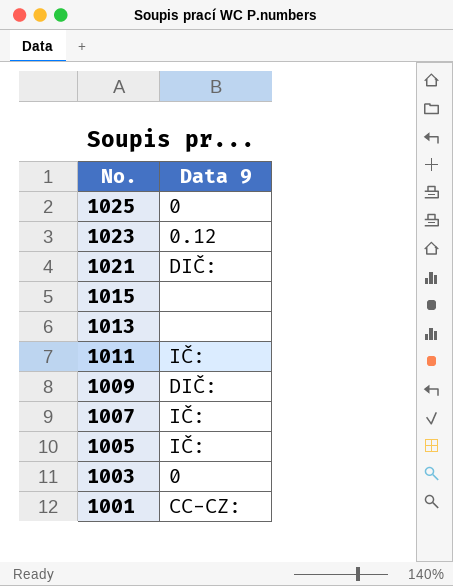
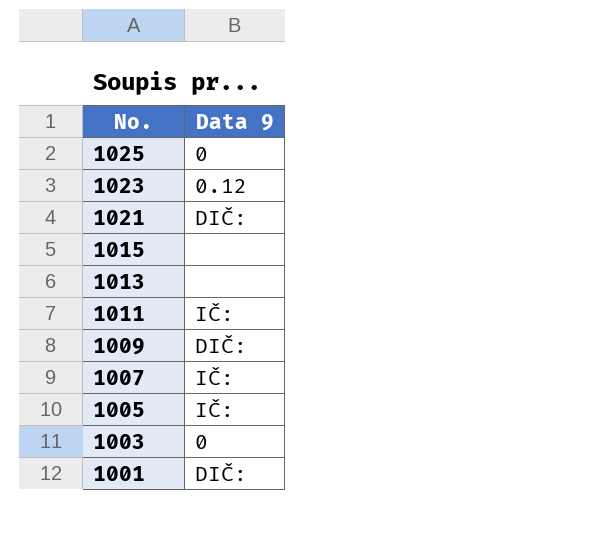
1001 | Data 9: CC-CZ: -> DIČ:

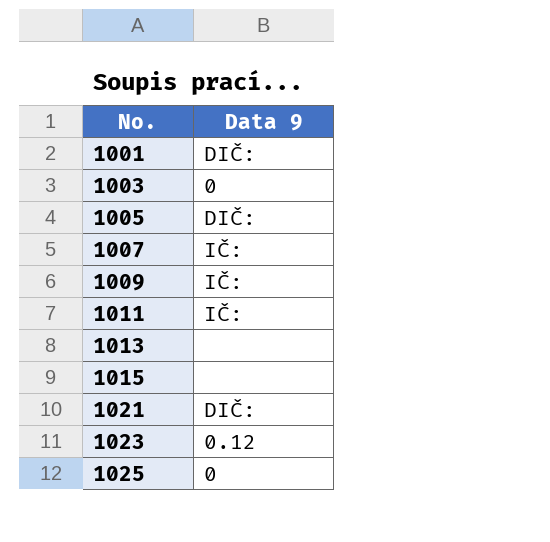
row order: No. descending -> No. ascending
1005 | Data 9: IČ: -> DIČ:
1009 | Data 9: DIČ: -> IČ:

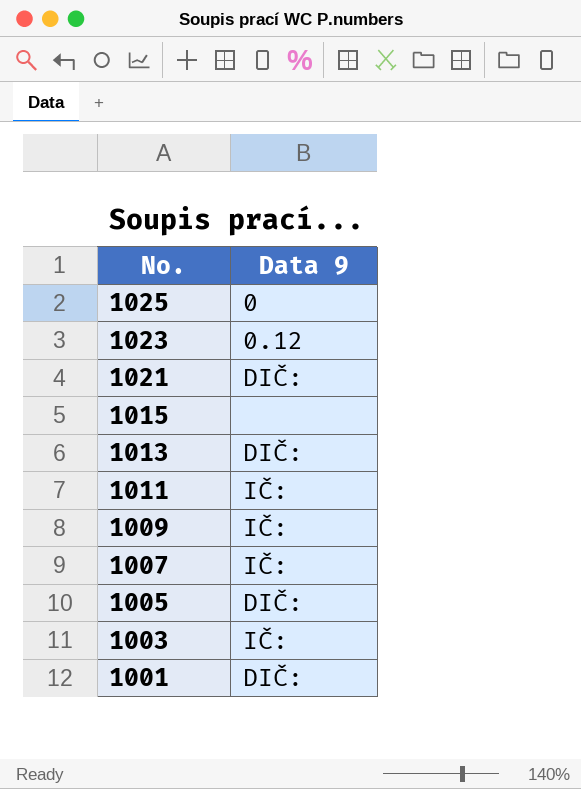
row order: No. ascending -> No. descending
1013 | Data 9: none -> DIČ:
1003 | Data 9: 0 -> IČ:

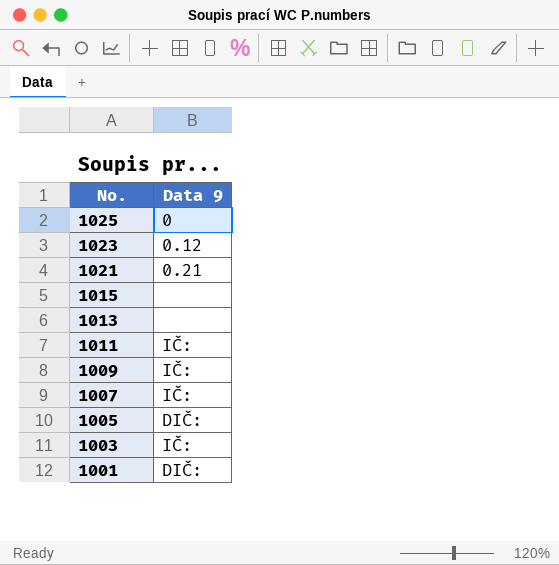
1021 | Data 9: DIČ: -> 0.21
1013 | Data 9: DIČ: -> none

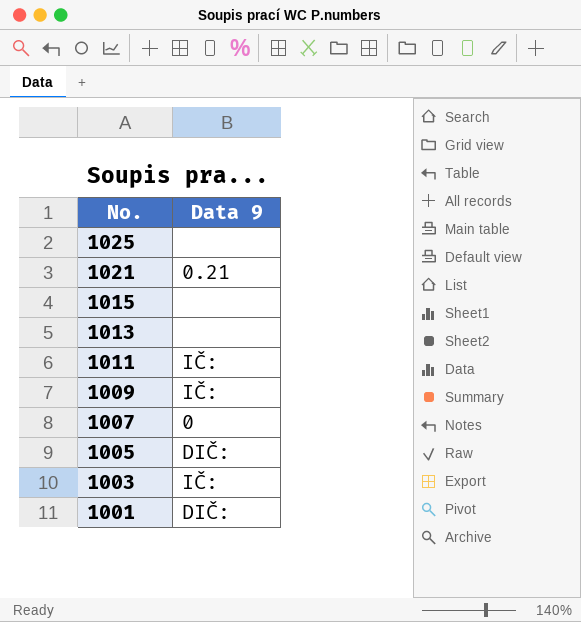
row 1023: 0.12 -> none
1025 | Data 9: 0 -> none
1007 | Data 9: IČ: -> 0

